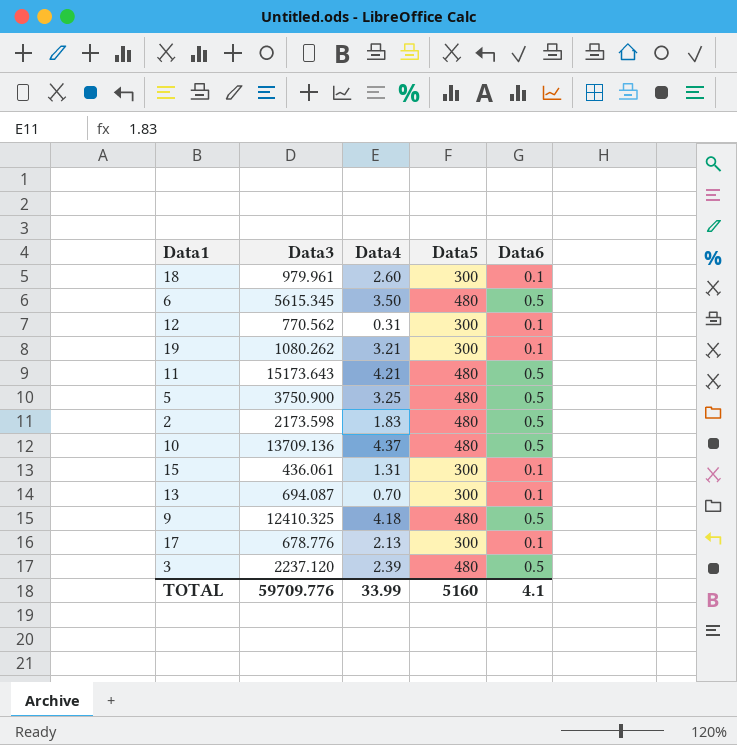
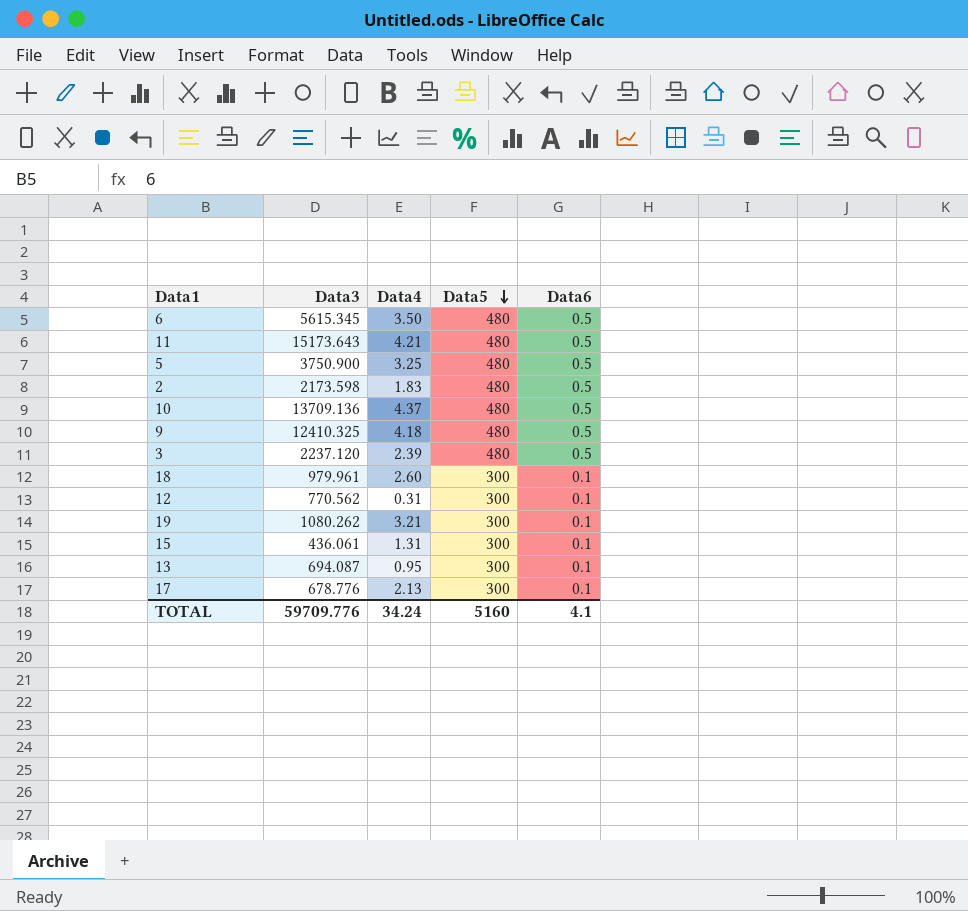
row order: none -> Data5 descending
13 | Data4: 0.70 -> 0.95
TOTAL | Data4: 33.99 -> 34.24

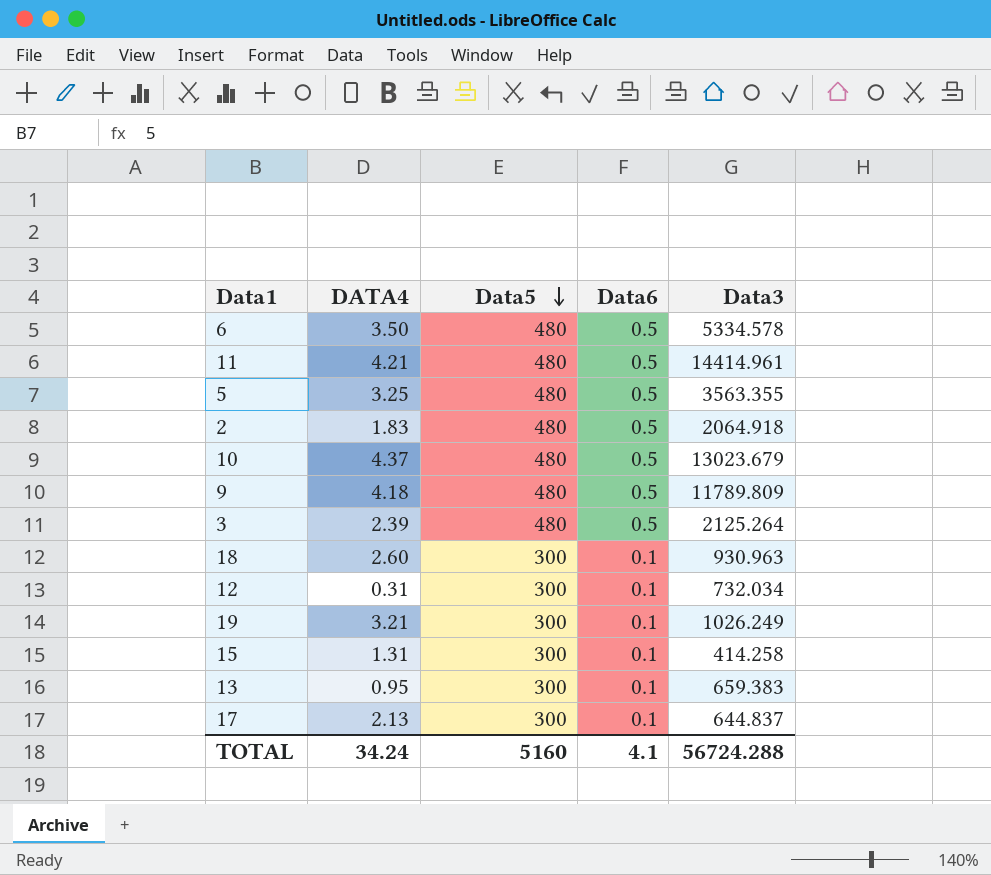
column name: Data4 -> DATA4
column Data3 | position: 2 -> 5
6 | Data3: 5615.345 -> 5334.578
11 | Data3: 15173.643 -> 14414.961
5 | Data3: 3750.900 -> 3563.355
2 | Data3: 2173.598 -> 2064.918
10 | Data3: 13709.136 -> 13023.679
9 | Data3: 12410.325 -> 11789.809
3 | Data3: 2237.120 -> 2125.264
18 | Data3: 979.961 -> 930.963
12 | Data3: 770.562 -> 732.034
19 | Data3: 1080.262 -> 1026.249
15 | Data3: 436.061 -> 414.258
13 | Data3: 694.087 -> 659.383
17 | Data3: 678.776 -> 644.837
TOTAL | Data3: 59709.776 -> 56724.288

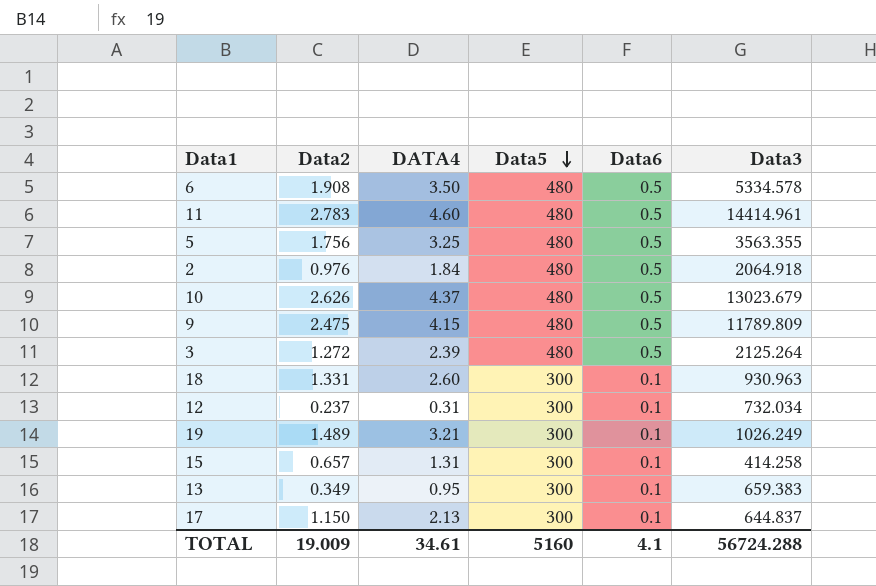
column Data2 | position: none -> 2
11 | DATA4: 4.21 -> 4.60
2 | DATA4: 1.83 -> 1.84
9 | DATA4: 4.18 -> 4.15
TOTAL | DATA4: 34.24 -> 34.61

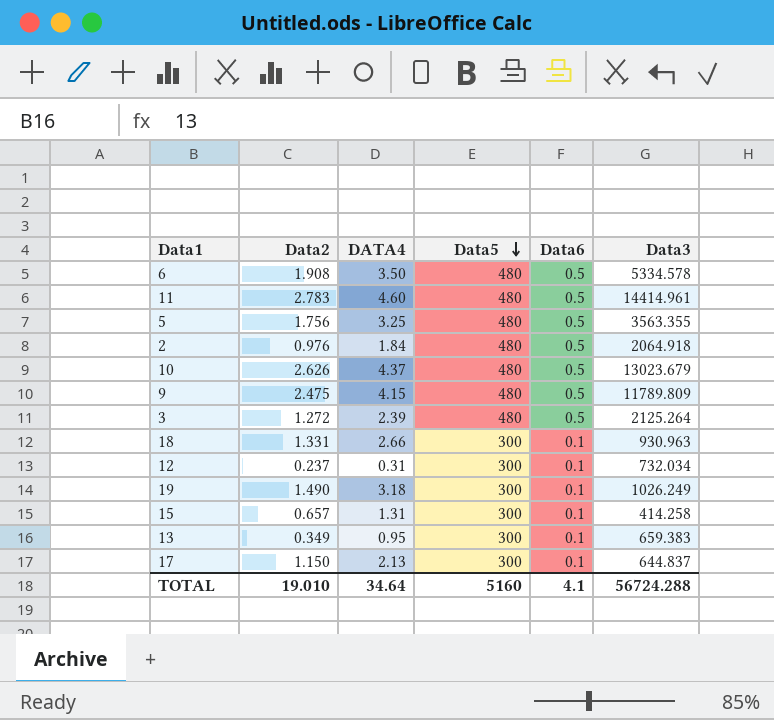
18 | DATA4: 2.60 -> 2.66
19 | Data2: 1.489 -> 1.490
19 | DATA4: 3.21 -> 3.18
TOTAL | Data2: 19.009 -> 19.010
TOTAL | DATA4: 34.61 -> 34.64

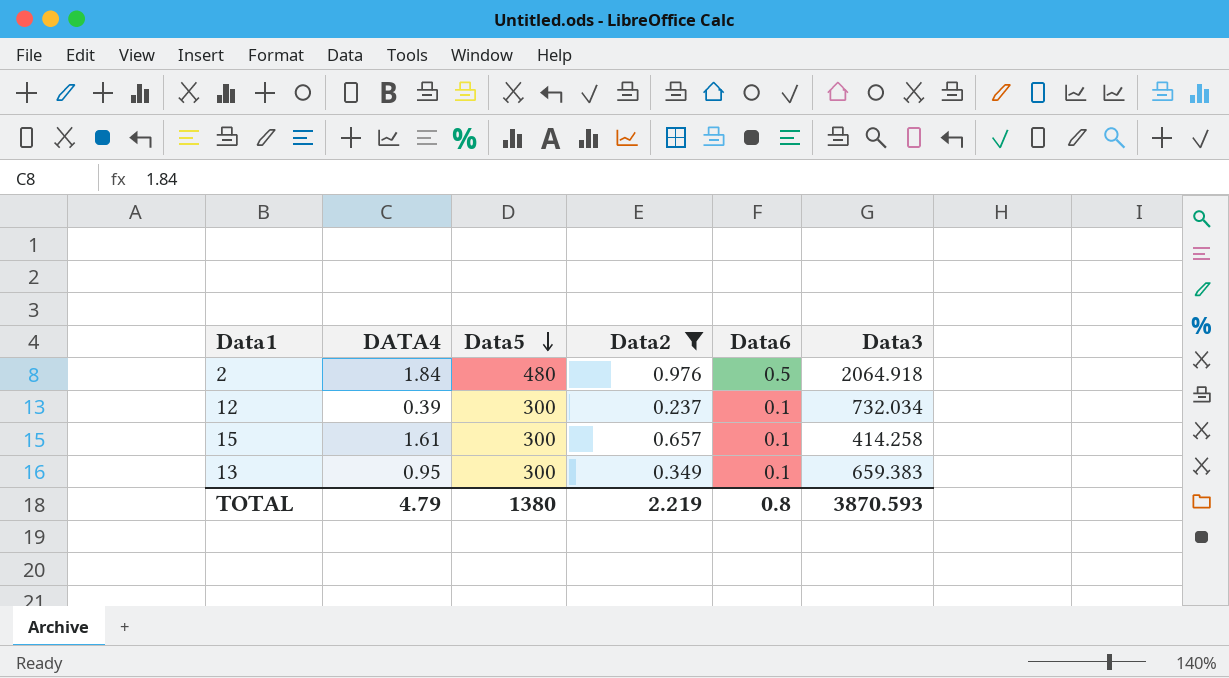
filter: none -> Data2 <= 0.976
column Data2 | position: 2 -> 4
12 | DATA4: 0.31 -> 0.39
15 | DATA4: 1.31 -> 1.61
TOTAL | DATA4: 34.64 -> 4.79
TOTAL | Data5: 5160 -> 1380
TOTAL | Data2: 19.010 -> 2.219
TOTAL | Data6: 4.1 -> 0.8
TOTAL | Data3: 56724.288 -> 3870.593

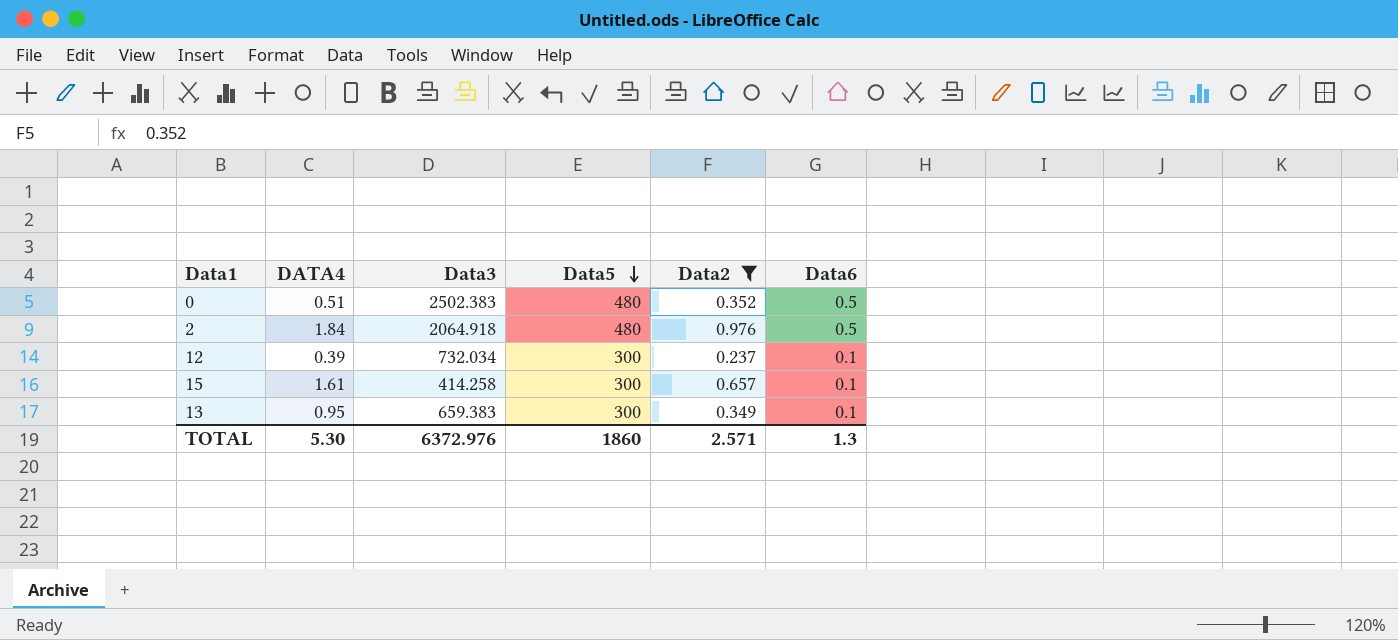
column Data3 | position: 6 -> 3
row 0: none -> 0.51 | 2502.383 | 480 | 0.352 | 0.5
TOTAL | DATA4: 4.79 -> 5.30
TOTAL | Data3: 3870.593 -> 6372.976
TOTAL | Data5: 1380 -> 1860
TOTAL | Data2: 2.219 -> 2.571
TOTAL | Data6: 0.8 -> 1.3

